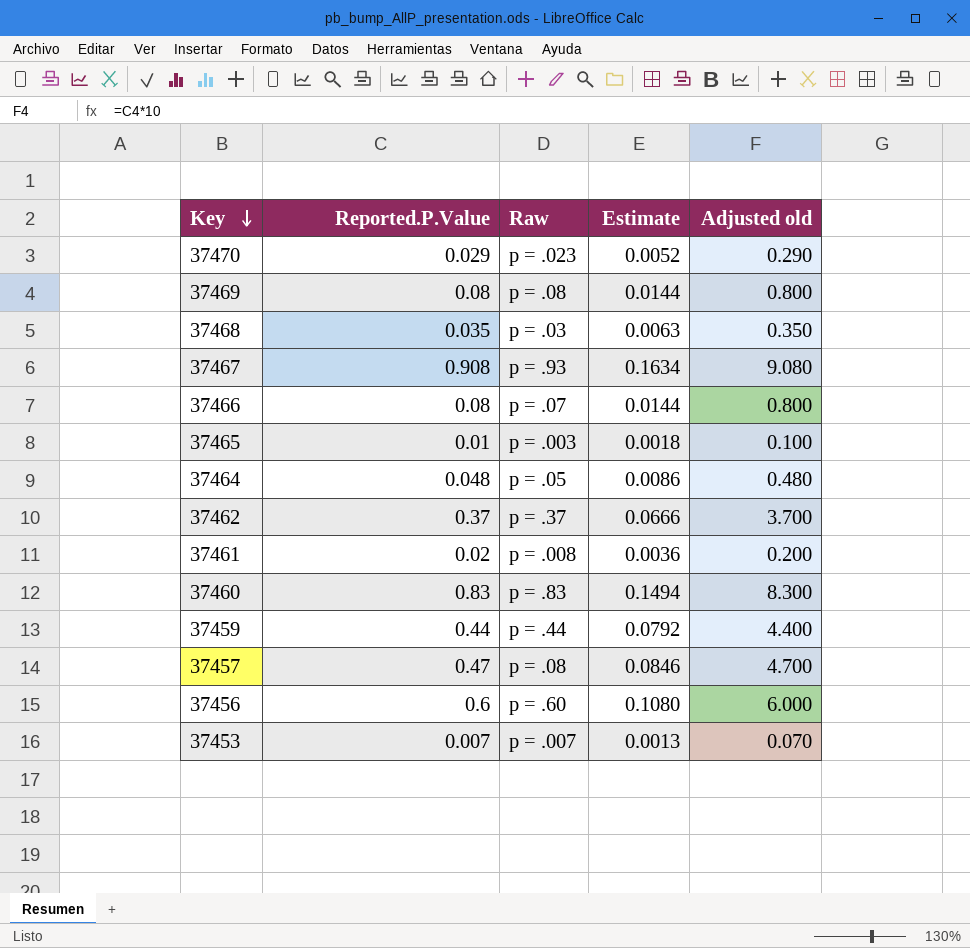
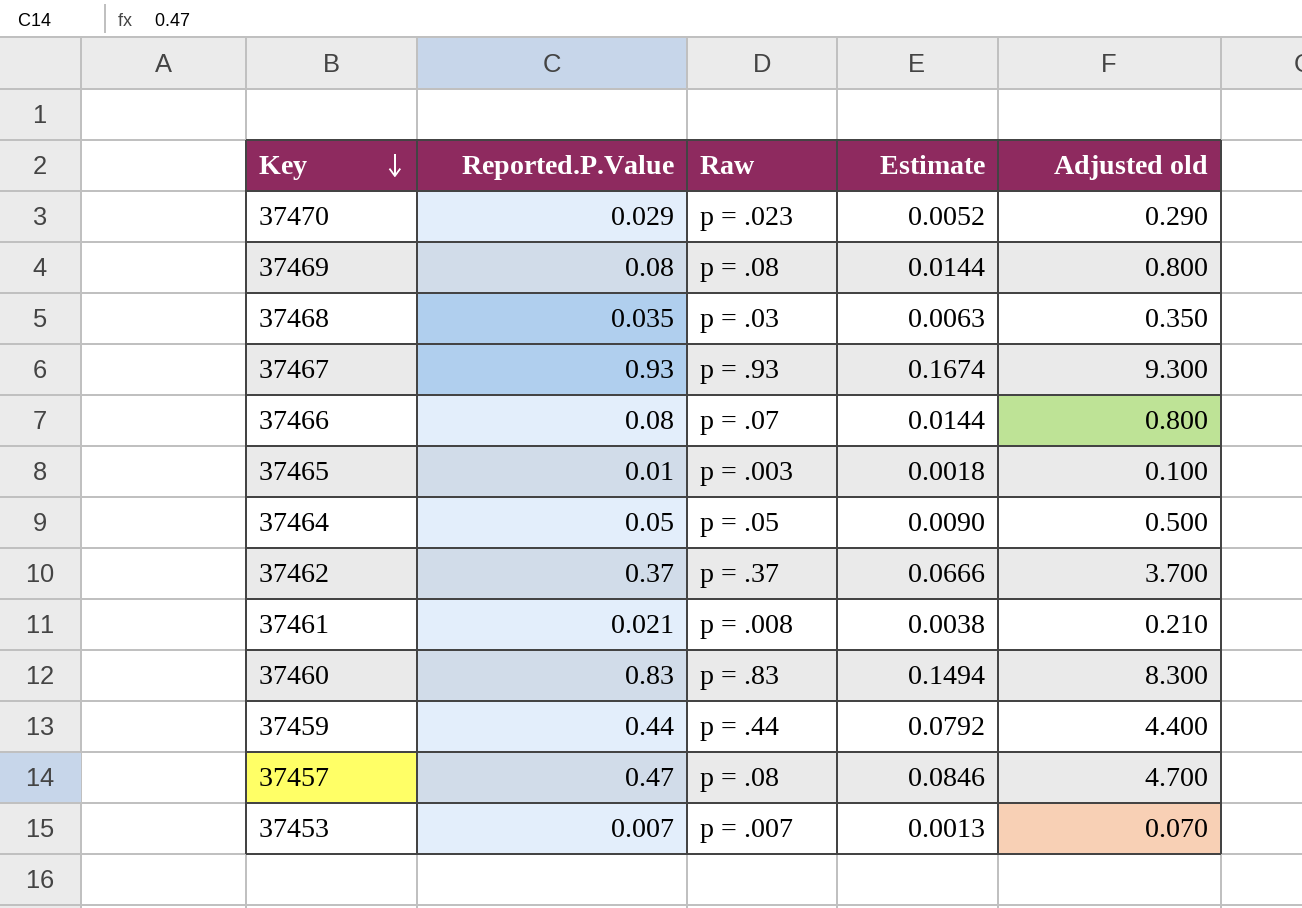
row 37456: 0.6 | p = .60 | 0.1080 | 6.000 -> none
37467 | Reported.P.Value: 0.908 -> 0.93
37467 | Estimate: 0.1634 -> 0.1674
37467 | Adjusted old: 9.080 -> 9.300
37464 | Reported.P.Value: 0.048 -> 0.05
37464 | Estimate: 0.0086 -> 0.0090
37464 | Adjusted old: 0.480 -> 0.500
37461 | Reported.P.Value: 0.02 -> 0.021
37461 | Estimate: 0.0036 -> 0.0038
37461 | Adjusted old: 0.200 -> 0.210

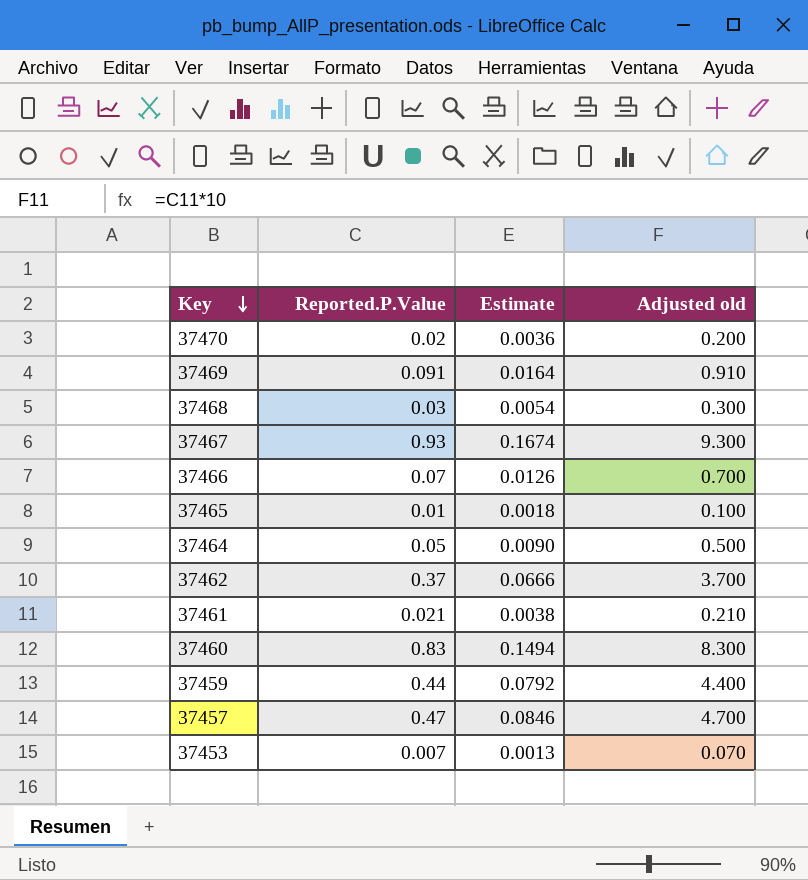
column Raw | position: 3 -> none
37470 | Reported.P.Value: 0.029 -> 0.02
37470 | Estimate: 0.0052 -> 0.0036
37470 | Adjusted old: 0.290 -> 0.200
37469 | Reported.P.Value: 0.08 -> 0.091
37469 | Estimate: 0.0144 -> 0.0164
37469 | Adjusted old: 0.800 -> 0.910
37468 | Reported.P.Value: 0.035 -> 0.03
37468 | Estimate: 0.0063 -> 0.0054
37468 | Adjusted old: 0.350 -> 0.300
37466 | Reported.P.Value: 0.08 -> 0.07
37466 | Estimate: 0.0144 -> 0.0126
37466 | Adjusted old: 0.800 -> 0.700

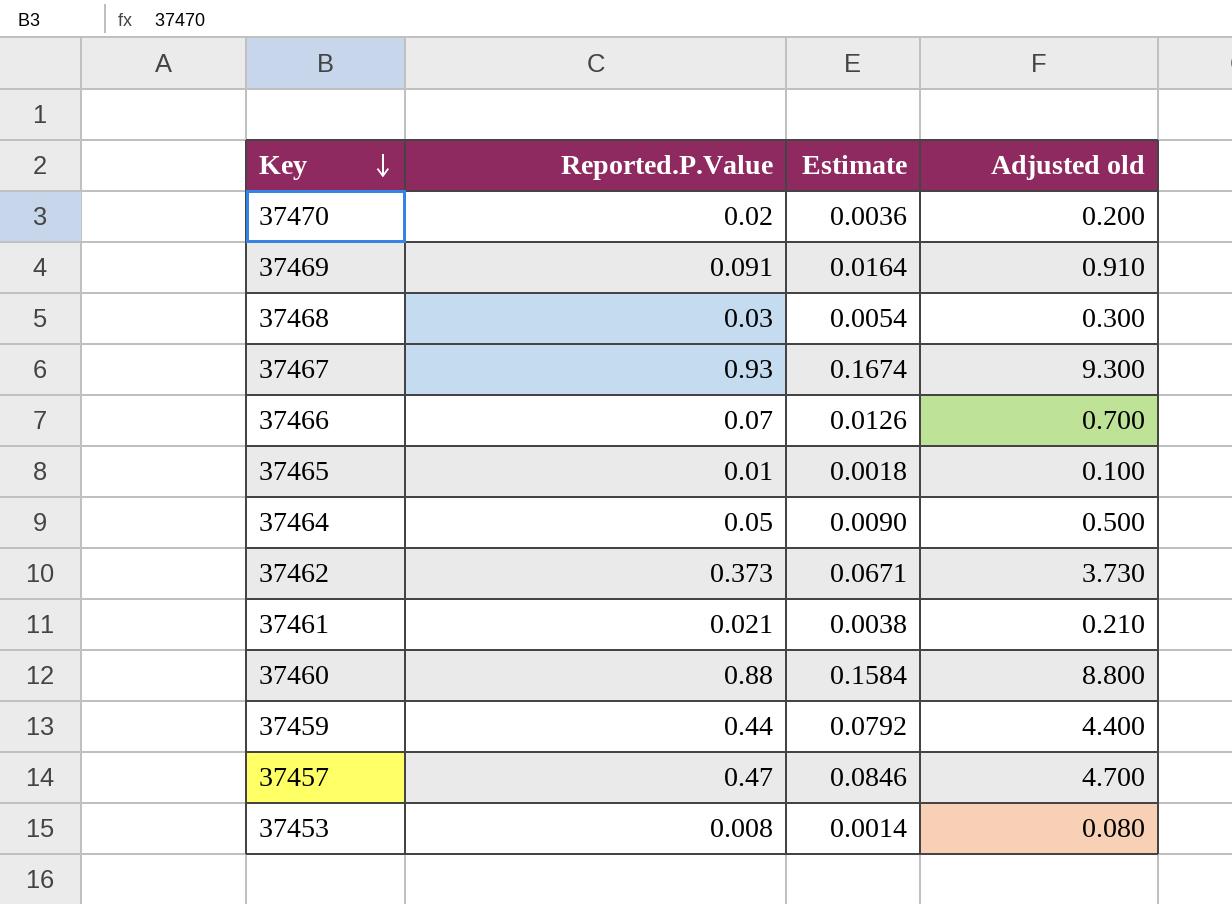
37462 | Reported.P.Value: 0.37 -> 0.373
37462 | Estimate: 0.0666 -> 0.0671
37462 | Adjusted old: 3.700 -> 3.730
37460 | Reported.P.Value: 0.83 -> 0.88
37460 | Estimate: 0.1494 -> 0.1584
37460 | Adjusted old: 8.300 -> 8.800
37453 | Reported.P.Value: 0.007 -> 0.008
37453 | Estimate: 0.0013 -> 0.0014
37453 | Adjusted old: 0.070 -> 0.080

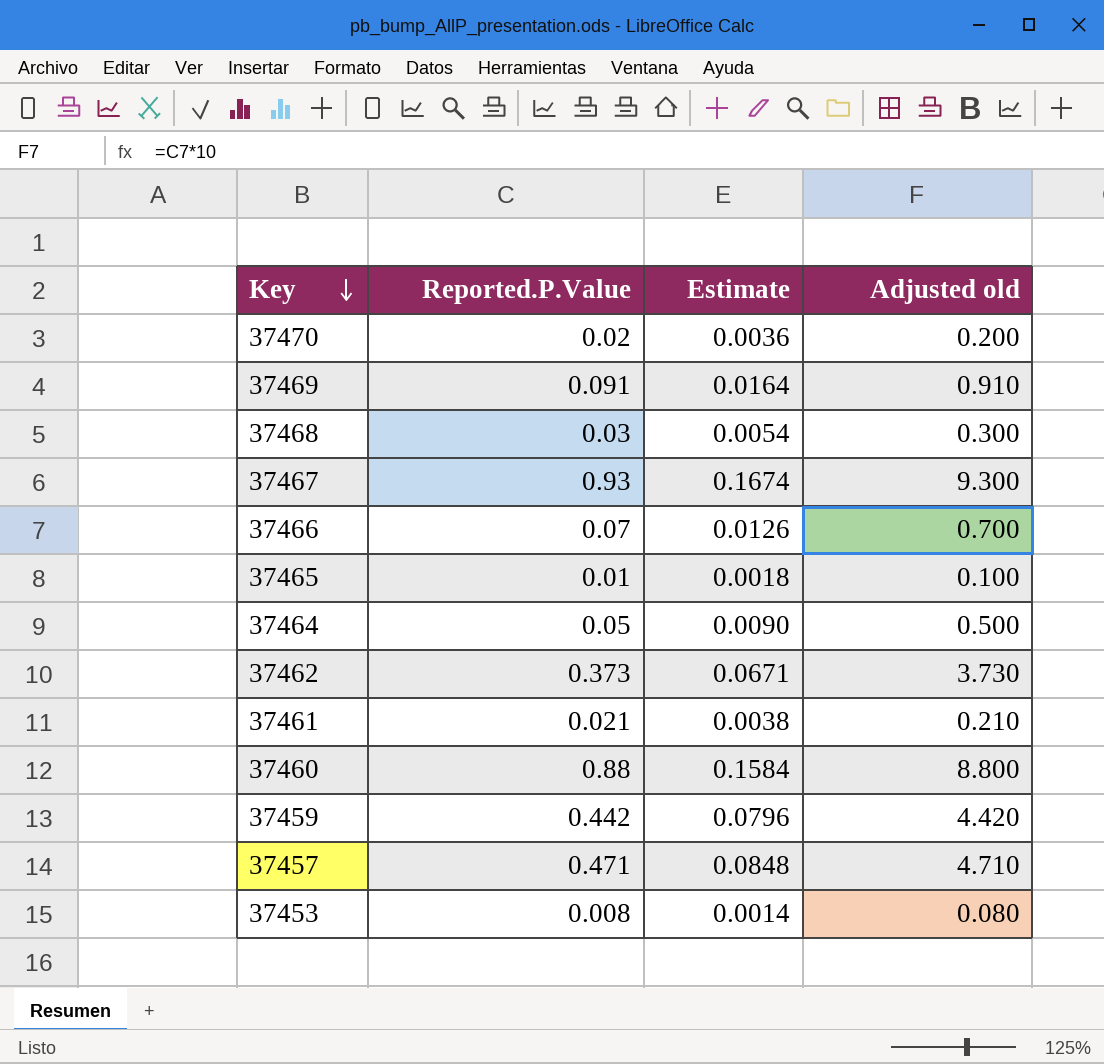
37459 | Reported.P.Value: 0.44 -> 0.442
37459 | Estimate: 0.0792 -> 0.0796
37459 | Adjusted old: 4.400 -> 4.420
37457 | Reported.P.Value: 0.47 -> 0.471
37457 | Estimate: 0.0846 -> 0.0848
37457 | Adjusted old: 4.700 -> 4.710

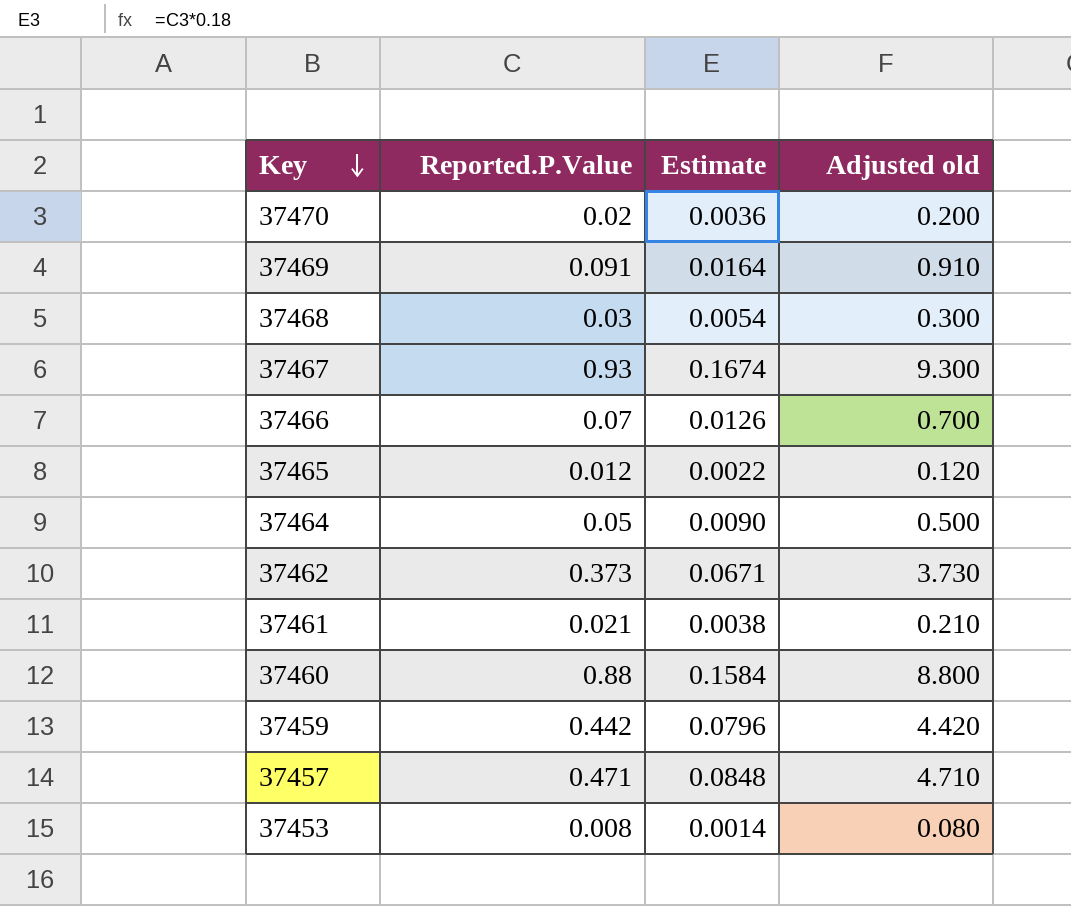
37465 | Reported.P.Value: 0.01 -> 0.012
37465 | Estimate: 0.0018 -> 0.0022
37465 | Adjusted old: 0.100 -> 0.120

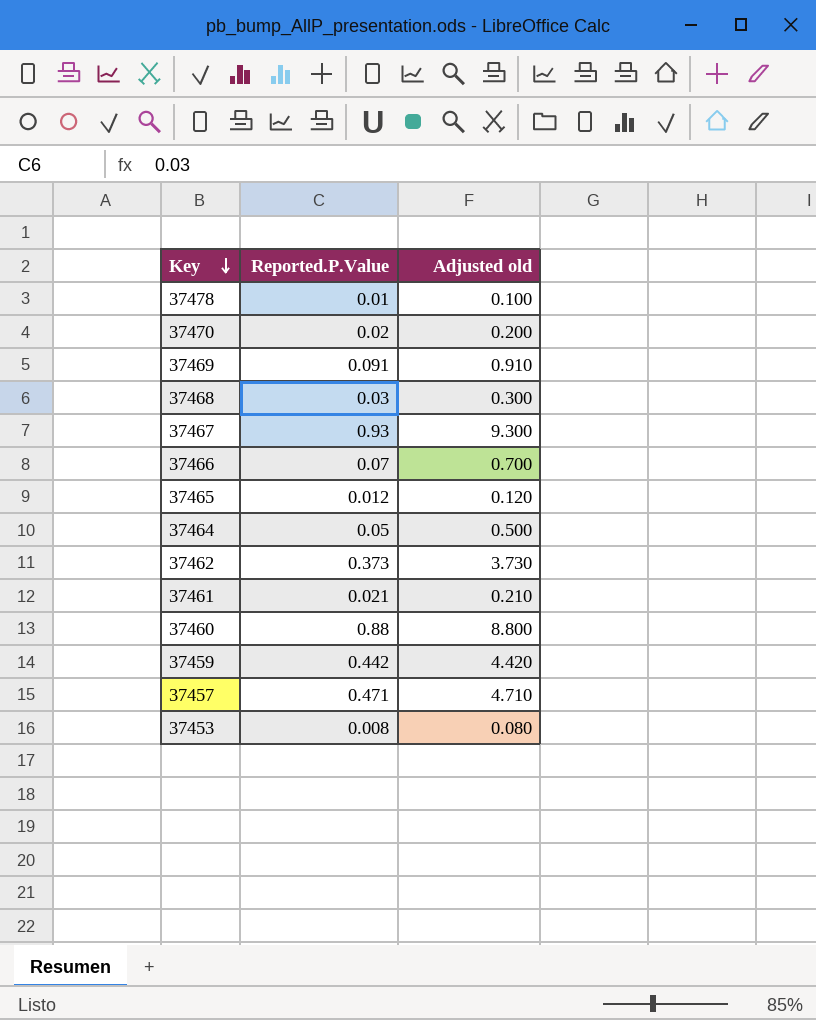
column Estimate | formula: [Reported.P.Value] * 0.18 -> none
row 37478: none -> 0.01 | 0.100

